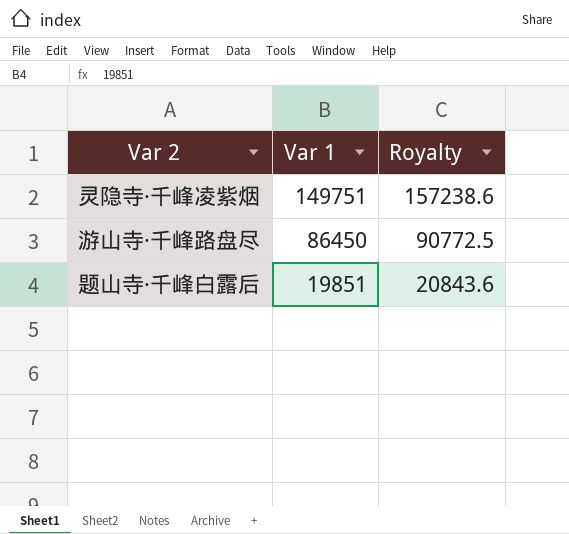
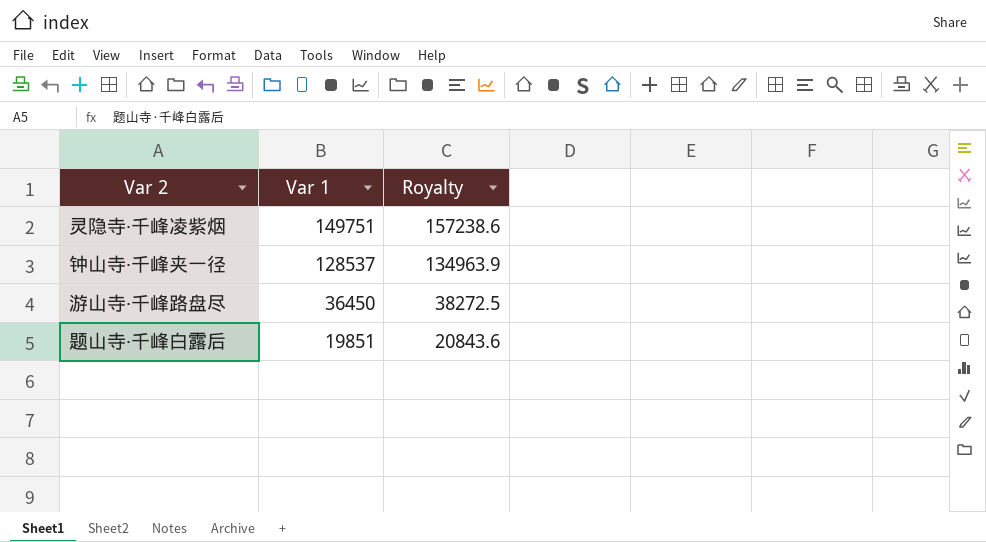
row 钟山寺·千峰夹一径: none -> 128537 | 134963.9
游山寺·千峰路盘尽 | Var 1: 86450 -> 36450
游山寺·千峰路盘尽 | Royalty: 90772.5 -> 38272.5

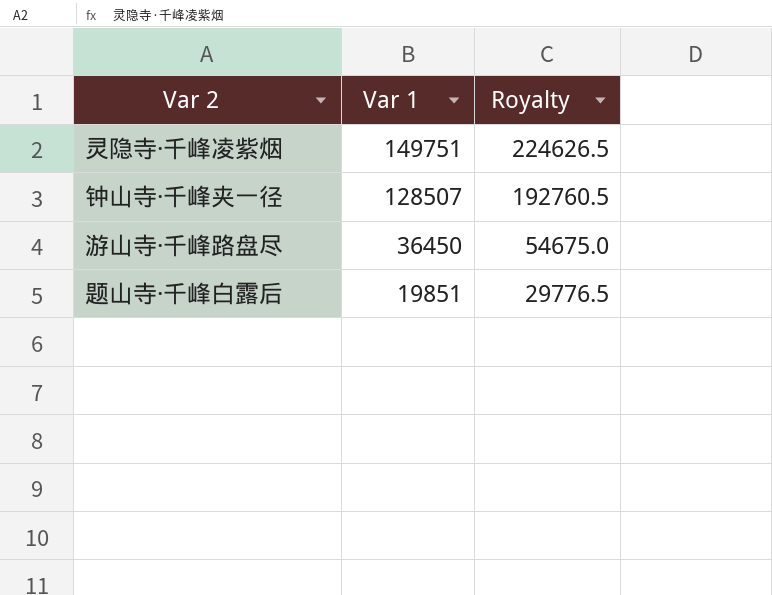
column Royalty | formula: [Var 1] * 1.05 -> [Var 1] * 1.5
钟山寺·千峰夹一径 | Var 1: 128537 -> 128507

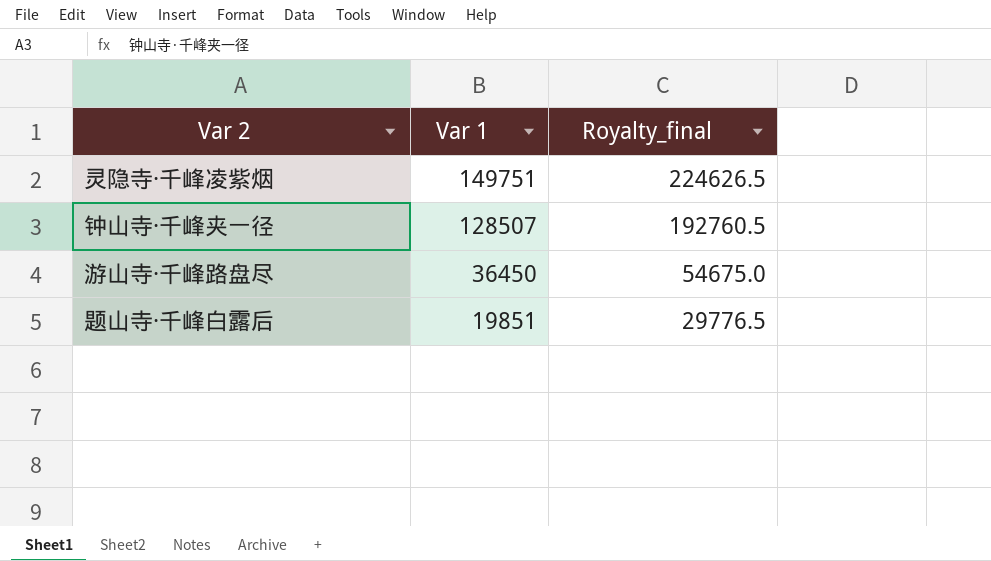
column name: Royalty -> Royalty_final

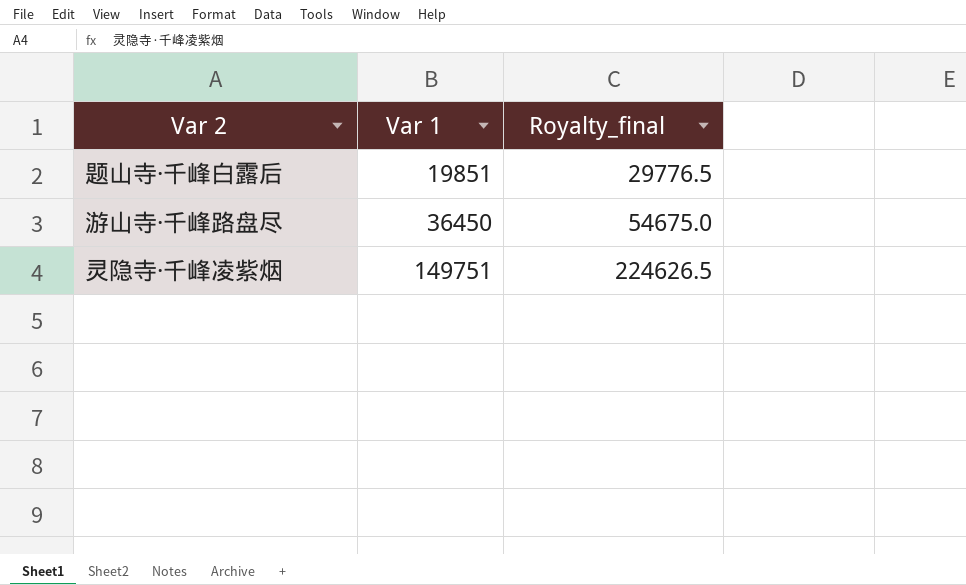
row order: Var 1 descending -> Var 1 ascending
row 钟山寺·千峰夹一径: 128507 | 192760.5 -> none

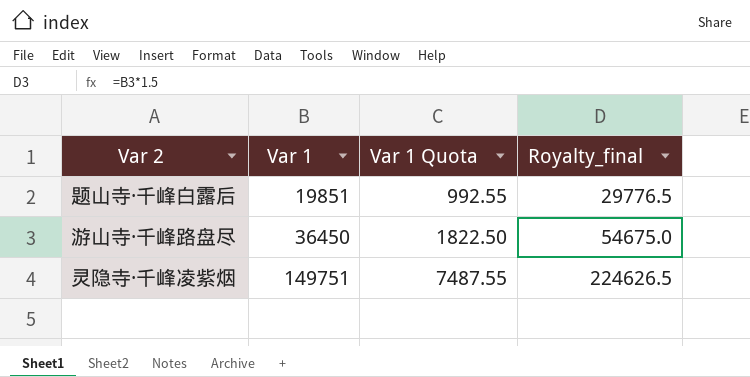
column Var 1 Quota | formula: none -> [Var 1] * 0.05

